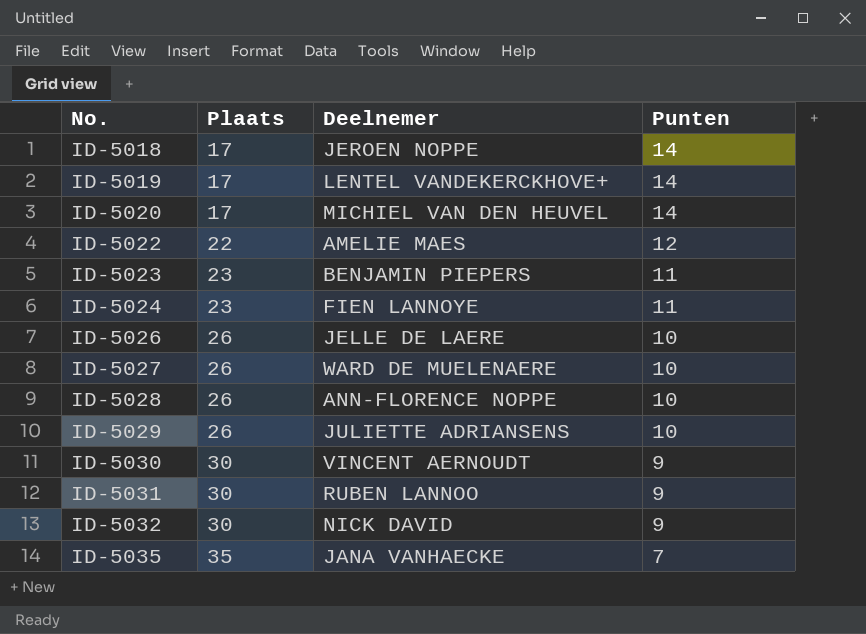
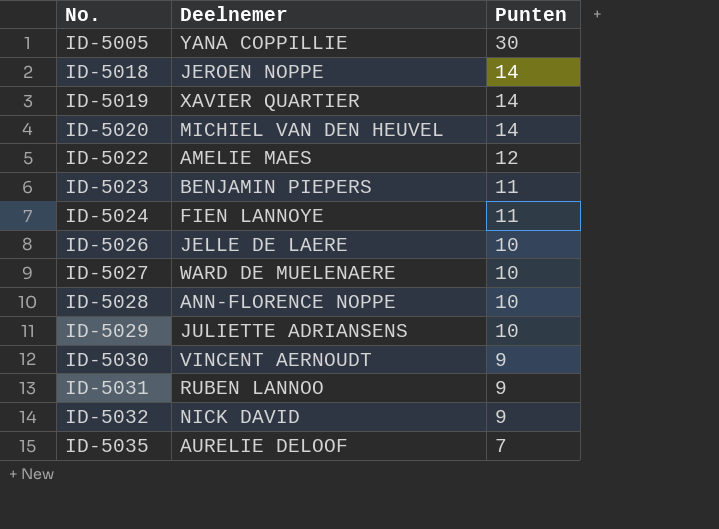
column Plaats | position: 2 -> none
row ID-5005: none -> YANA COPPILLIE | 30
ID-5019 | Deelnemer: LENTEL VANDEKERCKHOVE+ -> XAVIER QUARTIER
ID-5035 | Deelnemer: JANA VANHAECKE -> AURELIE DELOOF

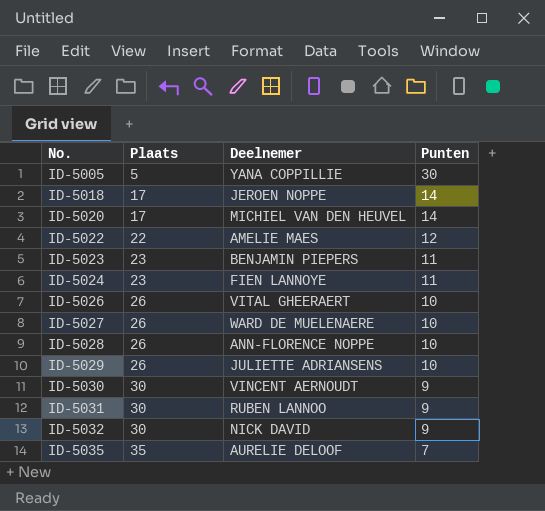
column Plaats | position: none -> 2
row ID-5019: XAVIER QUARTIER | 14 -> none
ID-5026 | Deelnemer: JELLE DE LAERE -> VITAL GHEERAERT

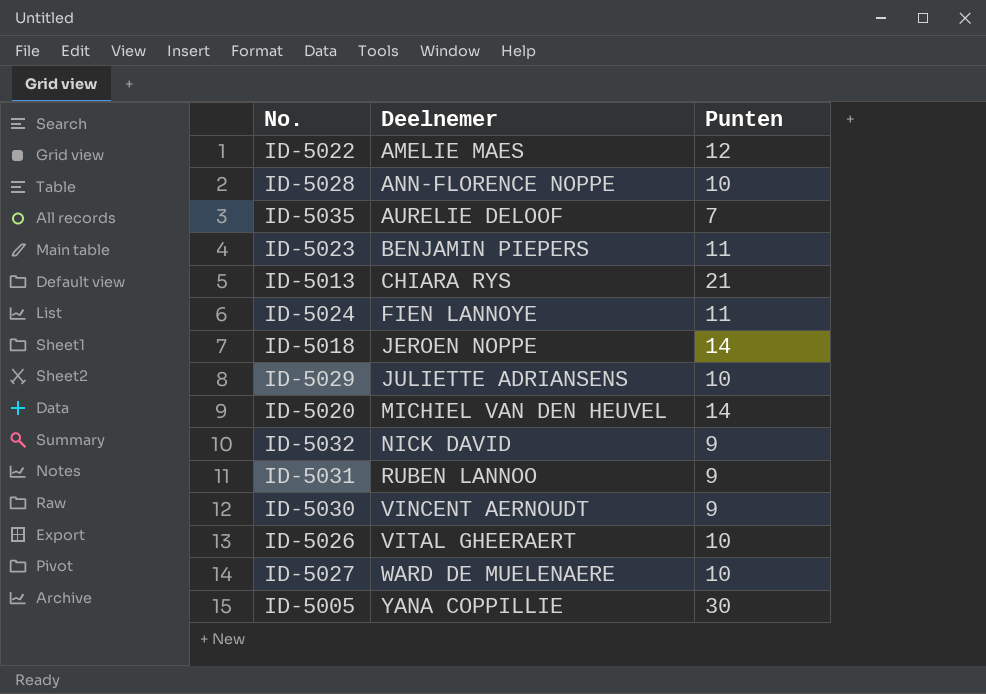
row order: No. ascending -> Deelnemer ascending
column Plaats | position: 2 -> none
row ID-5013: none -> CHIARA RYS | 21

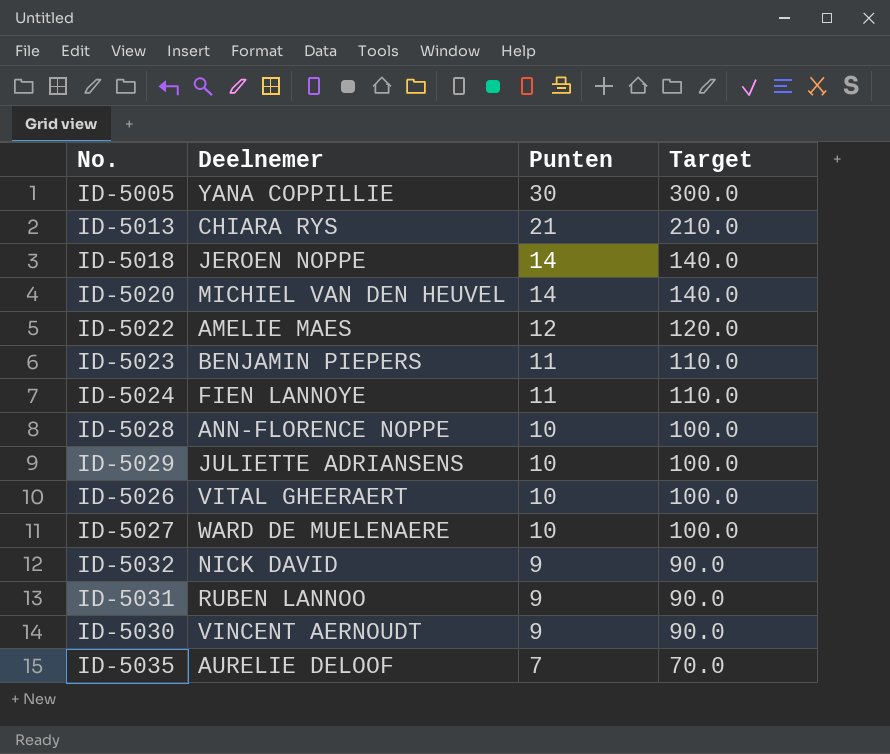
row order: Deelnemer ascending -> Punten descending
column Target | formula: none -> [Punten] * 10

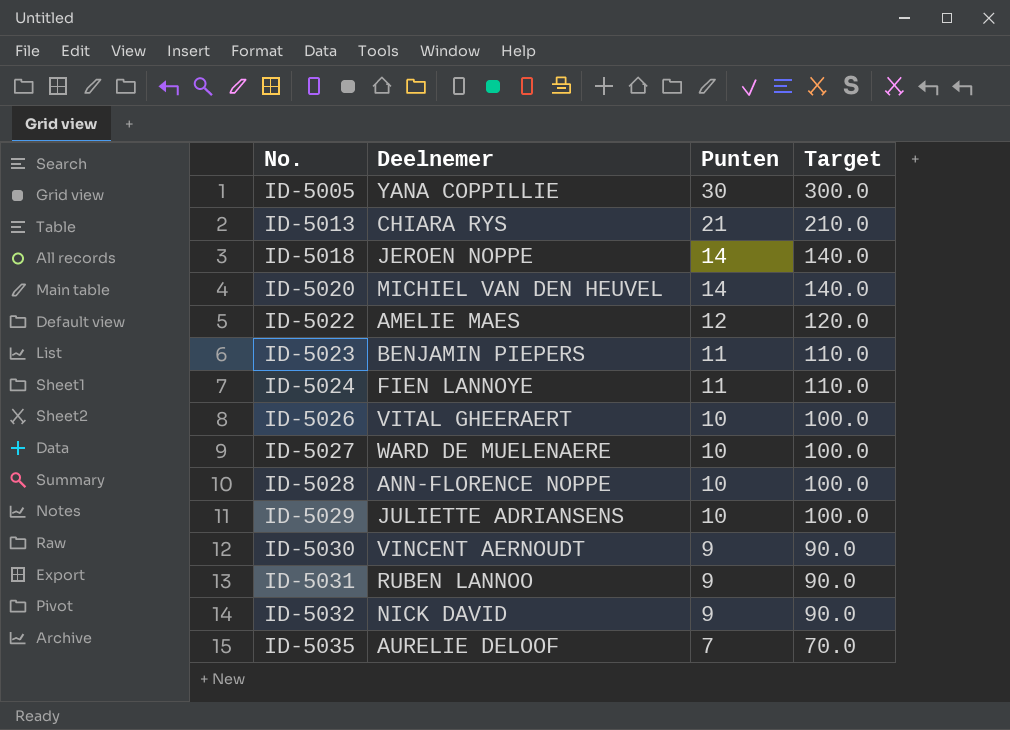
row order: Punten descending -> No. ascending

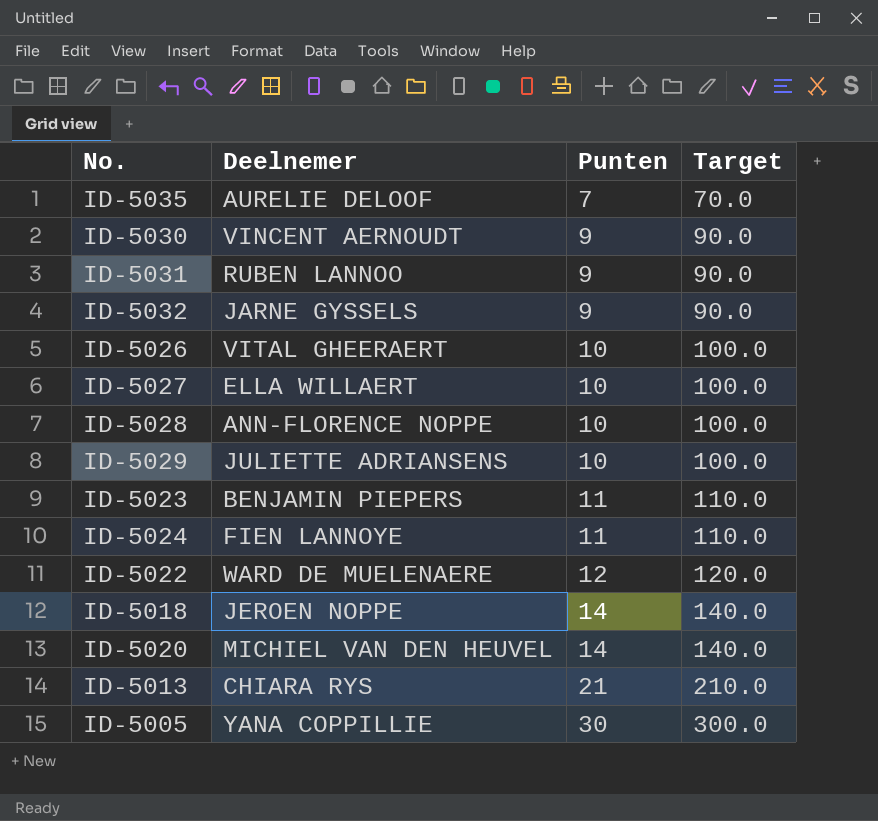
row order: No. ascending -> Punten ascending
ID-5032 | Deelnemer: NICK DAVID -> JARNE GYSSELS
ID-5027 | Deelnemer: WARD DE MUELENAERE -> ELLA WILLAERT
ID-5022 | Deelnemer: AMELIE MAES -> WARD DE MUELENAERE

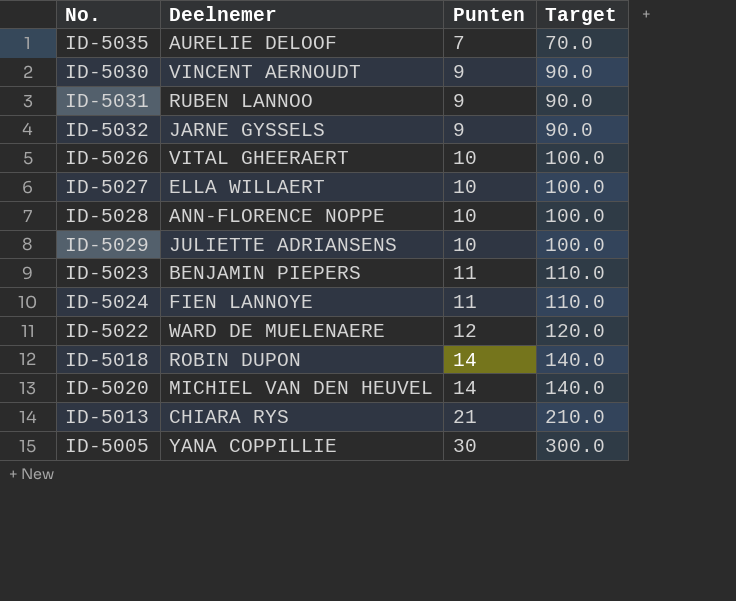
ID-5018 | Deelnemer: JEROEN NOPPE -> ROBIN DUPON

